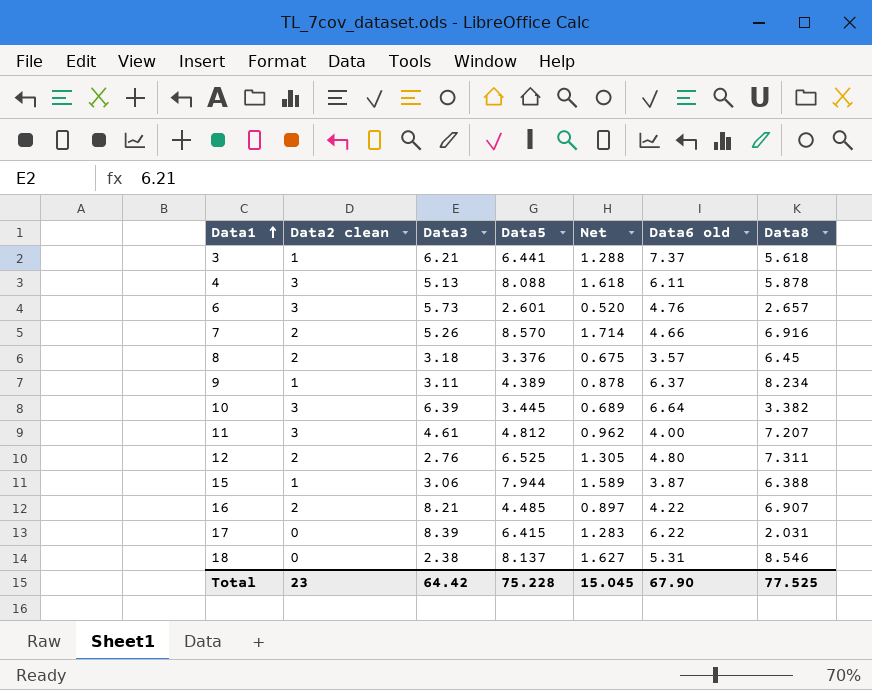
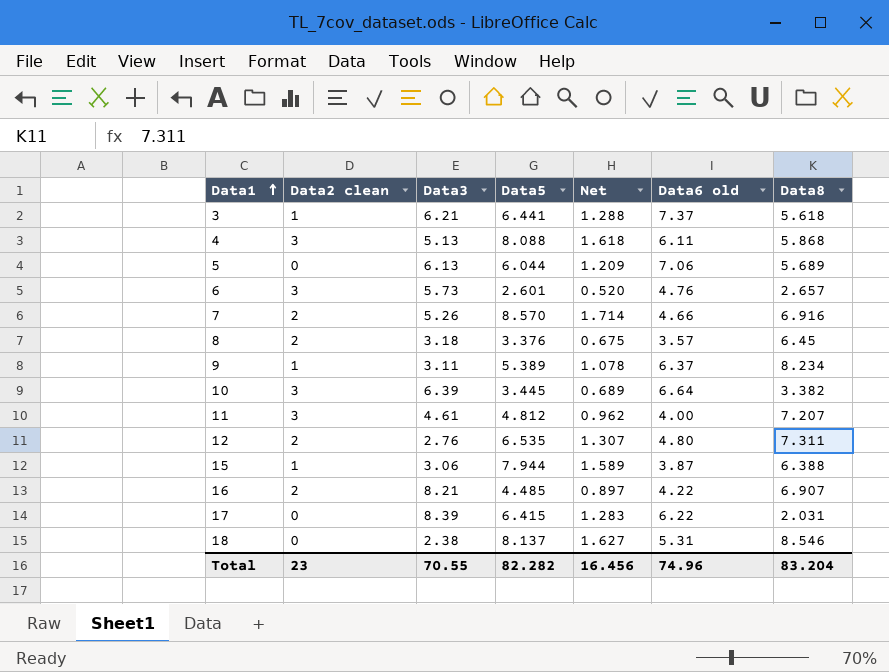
4 | Data8: 5.878 -> 5.868
row 5: none -> 0 | 6.13 | 6.044 | 1.209 | 7.06 | 5.689
9 | Data5: 4.389 -> 5.389
9 | Net: 0.878 -> 1.078
12 | Data5: 6.525 -> 6.535
12 | Net: 1.305 -> 1.307
Total | Data3: 64.42 -> 70.55
Total | Data5: 75.228 -> 82.282
Total | Net: 15.045 -> 16.456
Total | Data6 old: 67.90 -> 74.96
Total | Data8: 77.525 -> 83.204

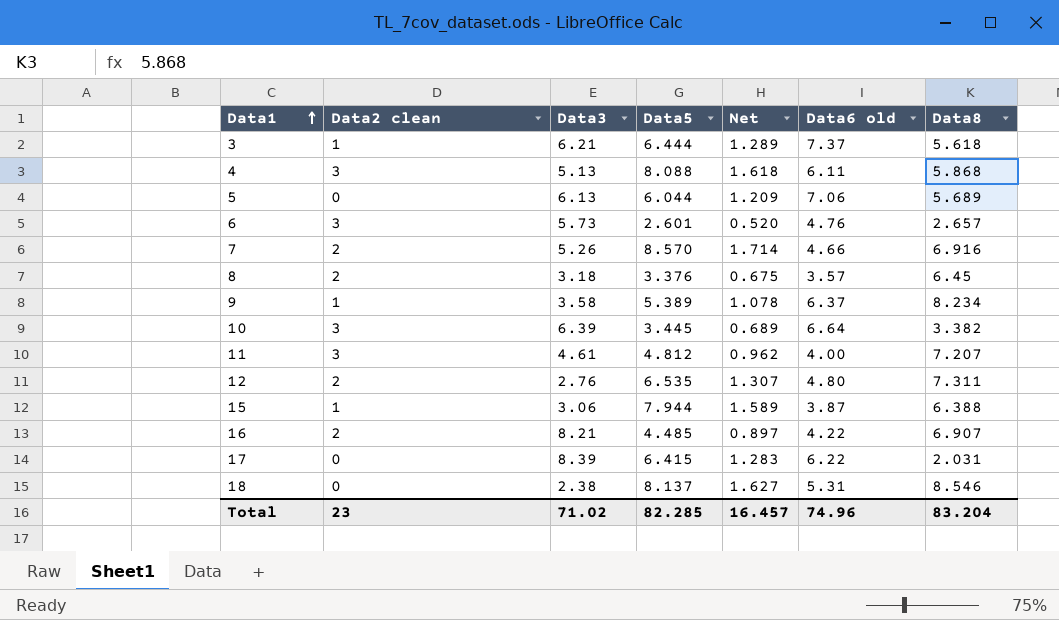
3 | Data5: 6.441 -> 6.444
3 | Net: 1.288 -> 1.289
9 | Data3: 3.11 -> 3.58
Total | Data3: 70.55 -> 71.02
Total | Data5: 82.282 -> 82.285
Total | Net: 16.456 -> 16.457

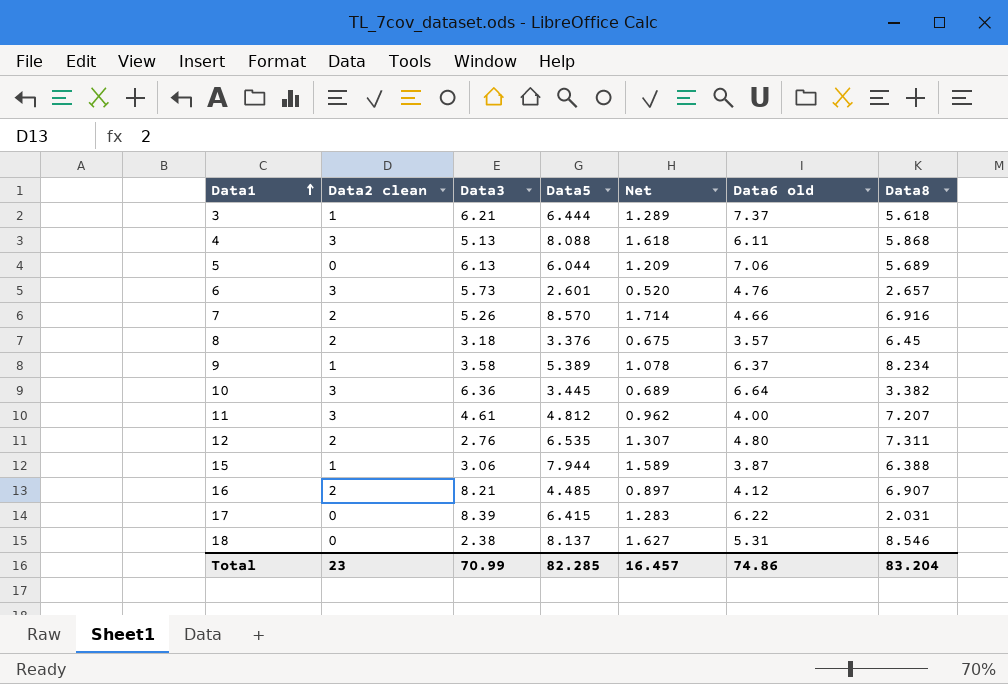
10 | Data3: 6.39 -> 6.36
16 | Data6 old: 4.22 -> 4.12
Total | Data3: 71.02 -> 70.99
Total | Data6 old: 74.96 -> 74.86

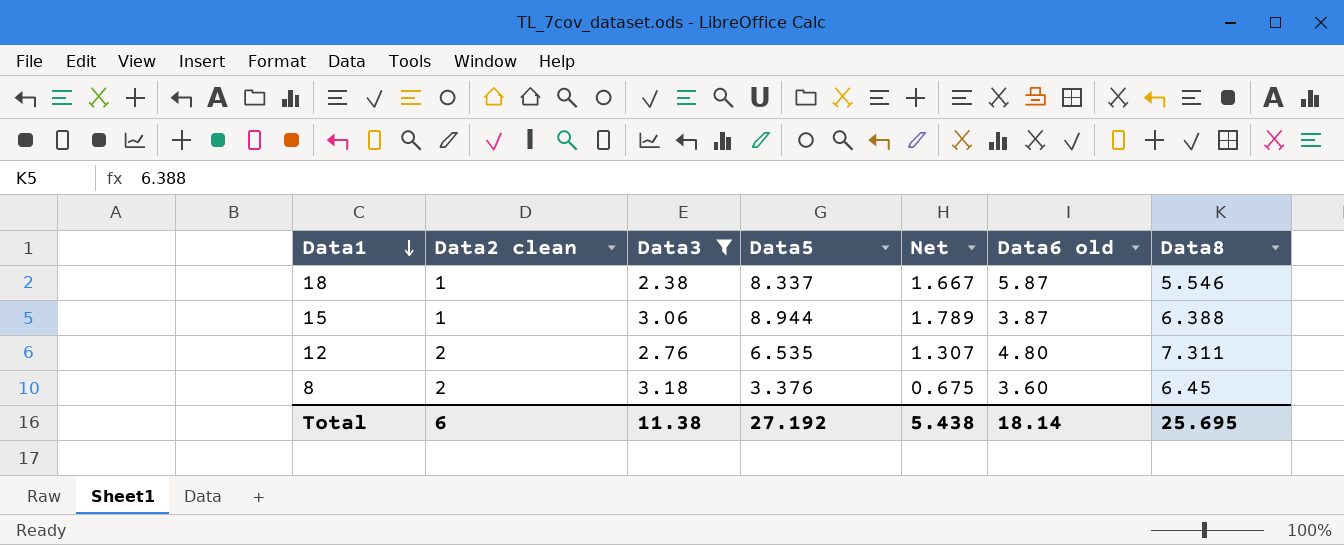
filter: none -> Data3 <= 3.18
row order: Data1 ascending -> Data1 descending
18 | Data2 clean: 0 -> 1
18 | Data5: 8.137 -> 8.337
18 | Net: 1.627 -> 1.667
18 | Data6 old: 5.31 -> 5.87
18 | Data8: 8.546 -> 5.546
15 | Data5: 7.944 -> 8.944
15 | Net: 1.589 -> 1.789
8 | Data6 old: 3.57 -> 3.60
Total | Data2 clean: 23 -> 6
Total | Data3: 70.99 -> 11.38
Total | Data5: 82.285 -> 27.192
Total | Net: 16.457 -> 5.438
Total | Data6 old: 74.86 -> 18.14
Total | Data8: 83.204 -> 25.695

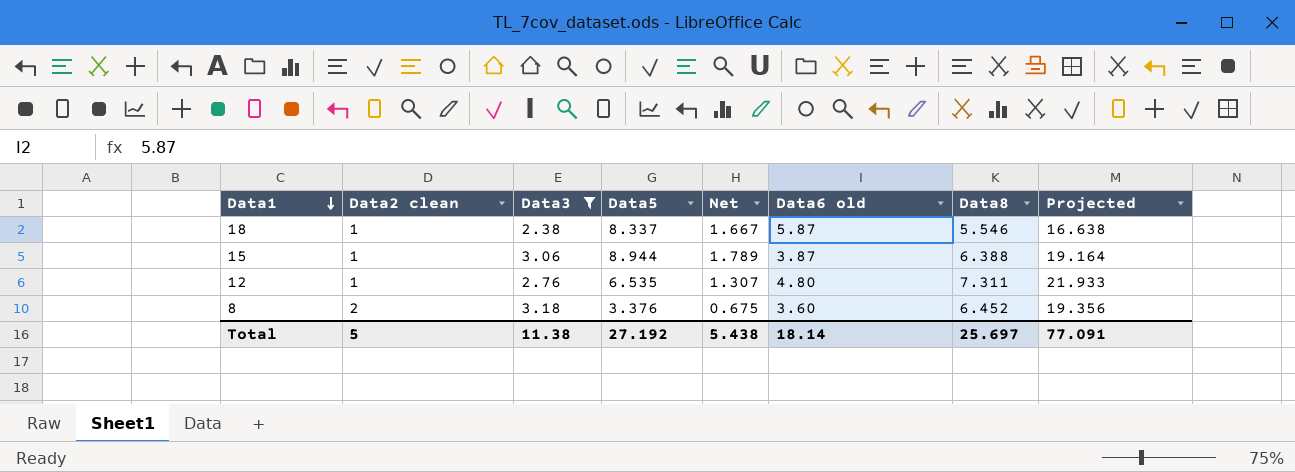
column Projected | formula: none -> [Data8] * 3
12 | Data2 clean: 2 -> 1
8 | Data8: 6.45 -> 6.452
Total | Data2 clean: 6 -> 5
Total | Data8: 25.695 -> 25.697

